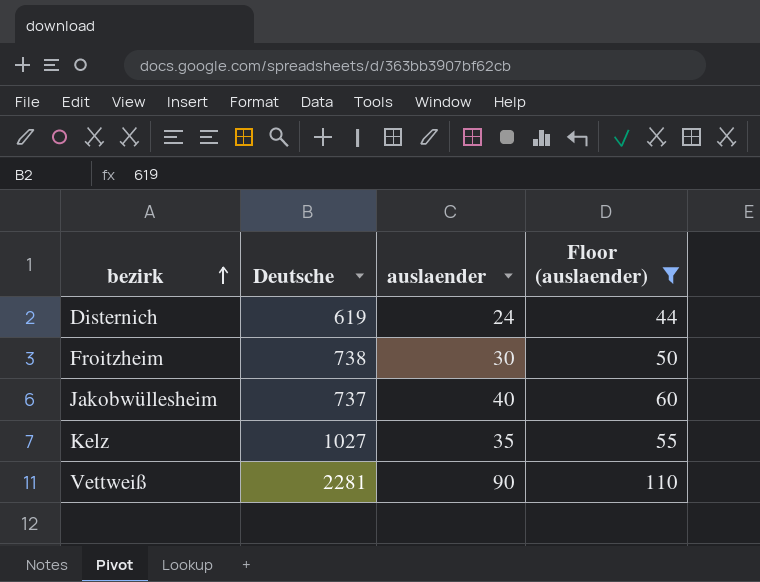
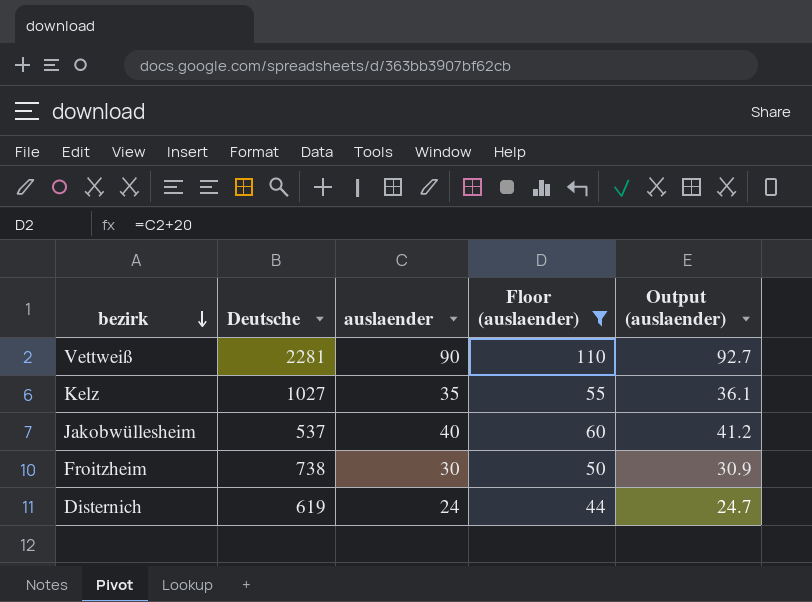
row order: bezirk ascending -> bezirk descending
column Output (auslaender) | formula: none -> [auslaender] * 1.03
Jakobwüllesheim | Deutsche: 737 -> 537

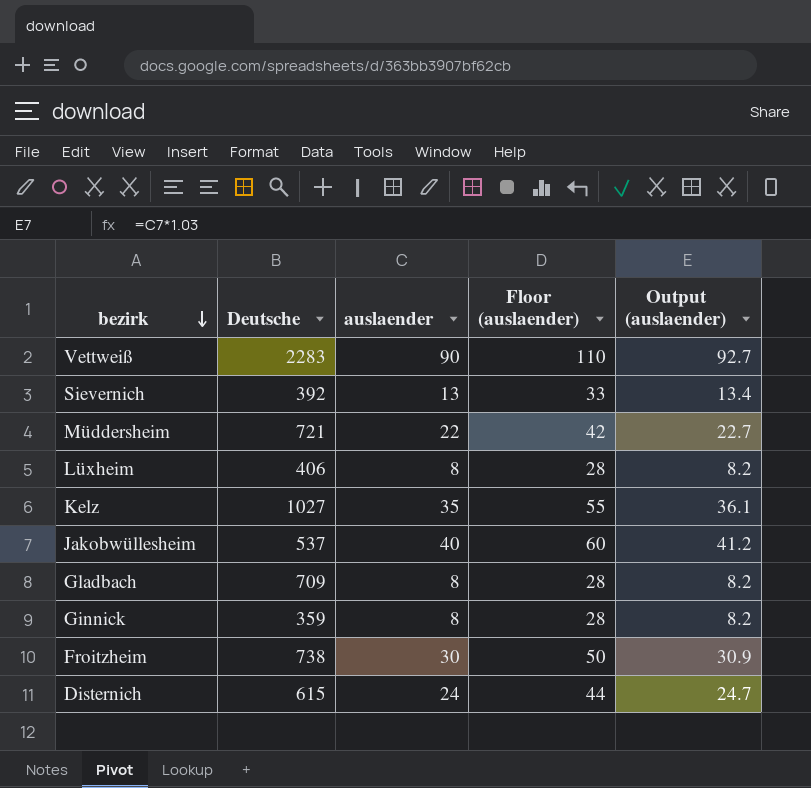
filter: Floor (auslaender) >= 44 -> none
Vettweiß | Deutsche: 2281 -> 2283
Disternich | Deutsche: 619 -> 615

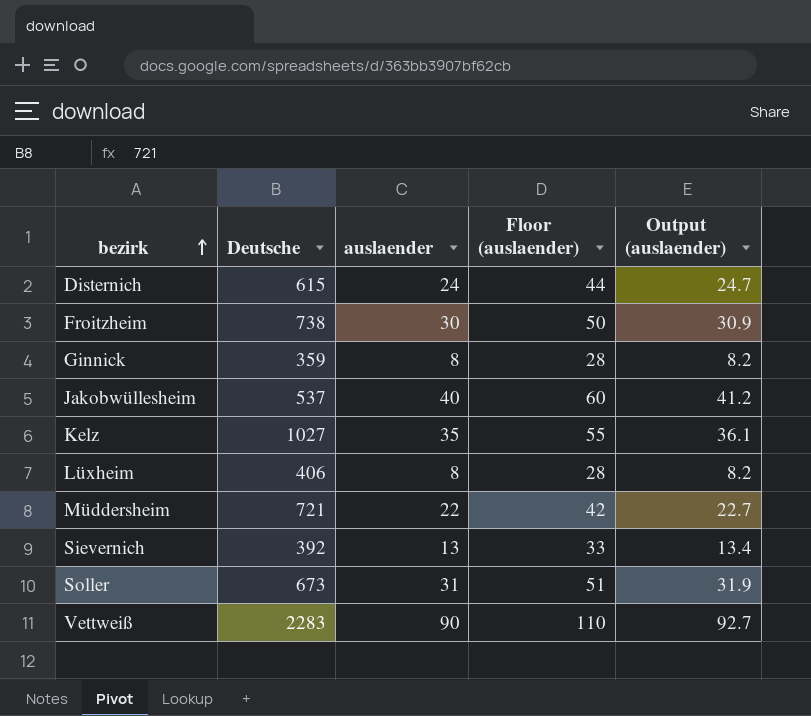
row order: bezirk descending -> bezirk ascending
row Gladbach: 709 | 8 | 28 | 8.2 -> none
row Soller: none -> 673 | 31 | 51 | 31.9

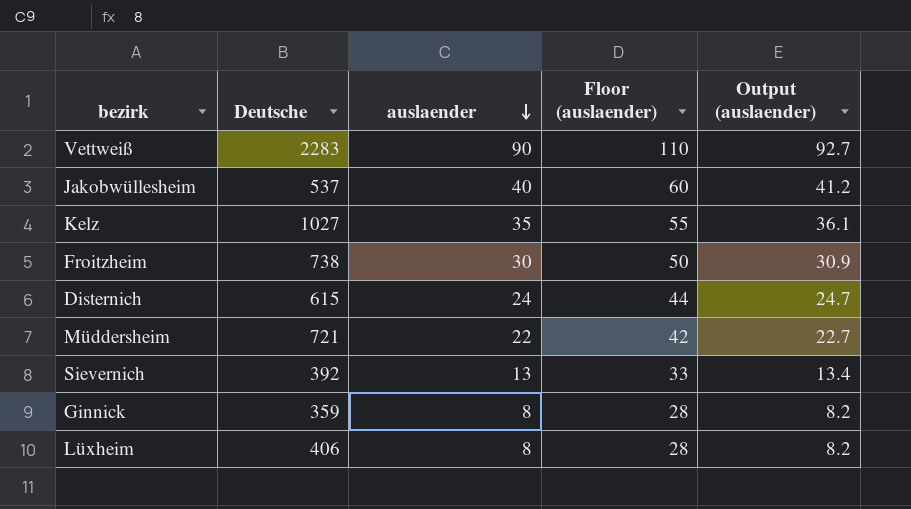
row order: bezirk ascending -> auslaender descending
row Soller: 673 | 31 | 51 | 31.9 -> none

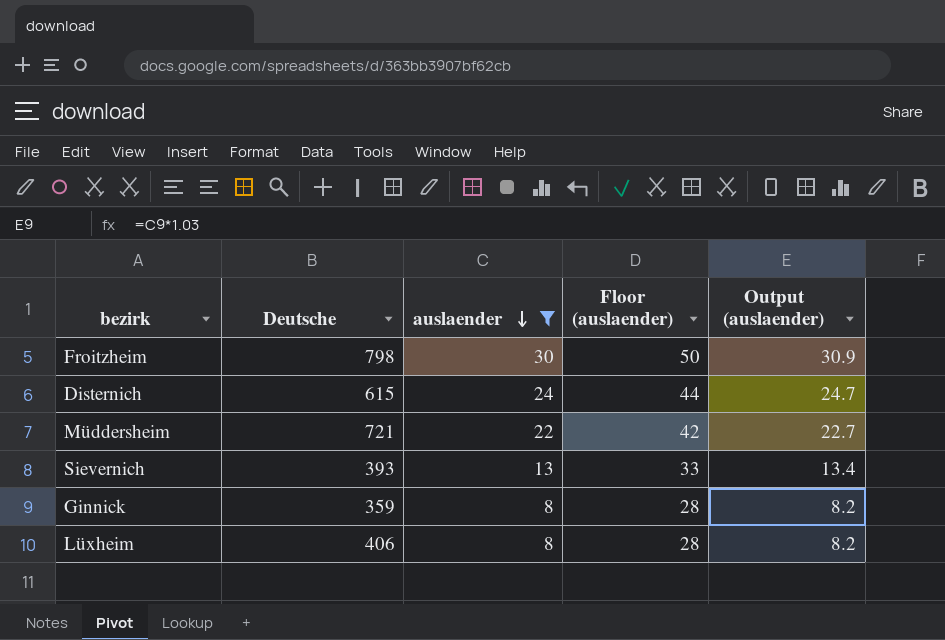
filter: none -> auslaender <= 30
Froitzheim | Deutsche: 738 -> 798
Sievernich | Deutsche: 392 -> 393

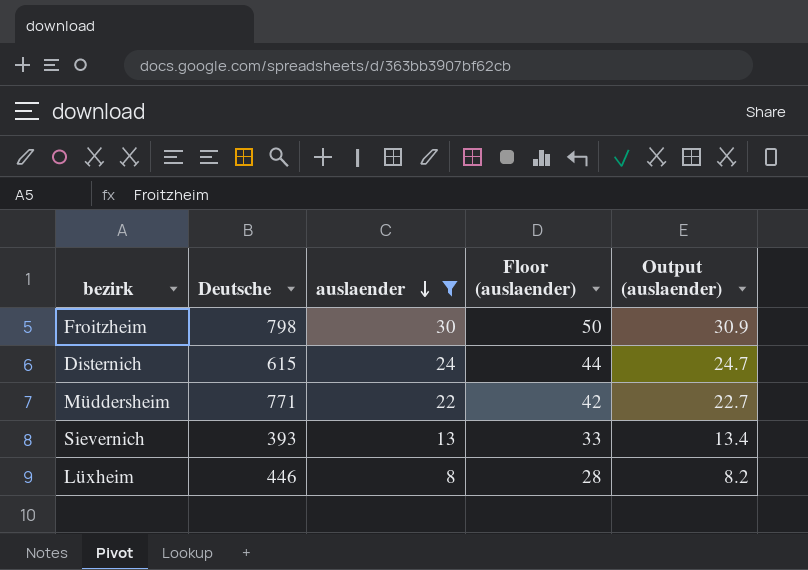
row Ginnick: 359 | 8 | 28 | 8.2 -> none
Müddersheim | Deutsche: 721 -> 771
Lüxheim | Deutsche: 406 -> 446

